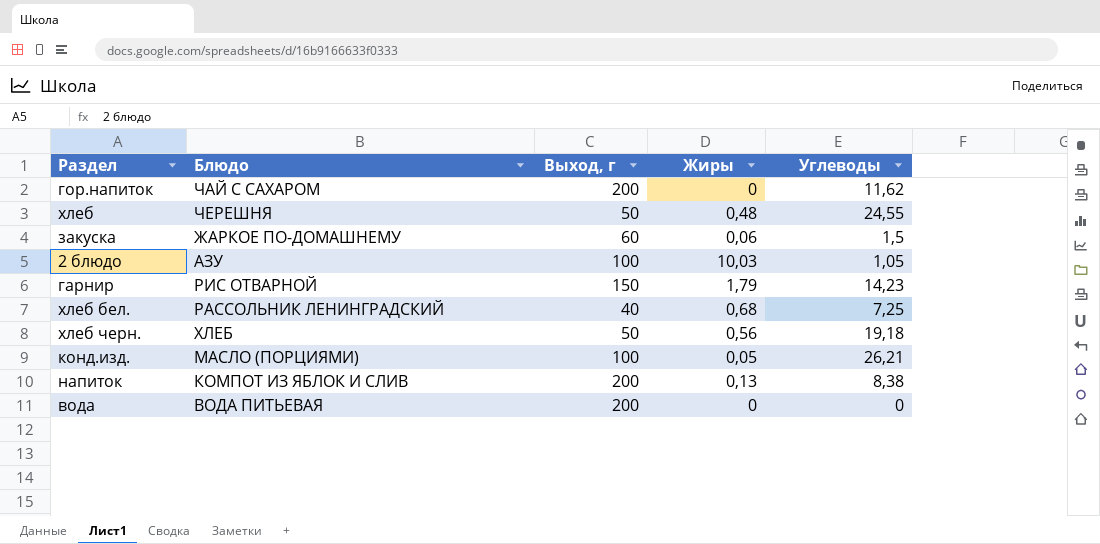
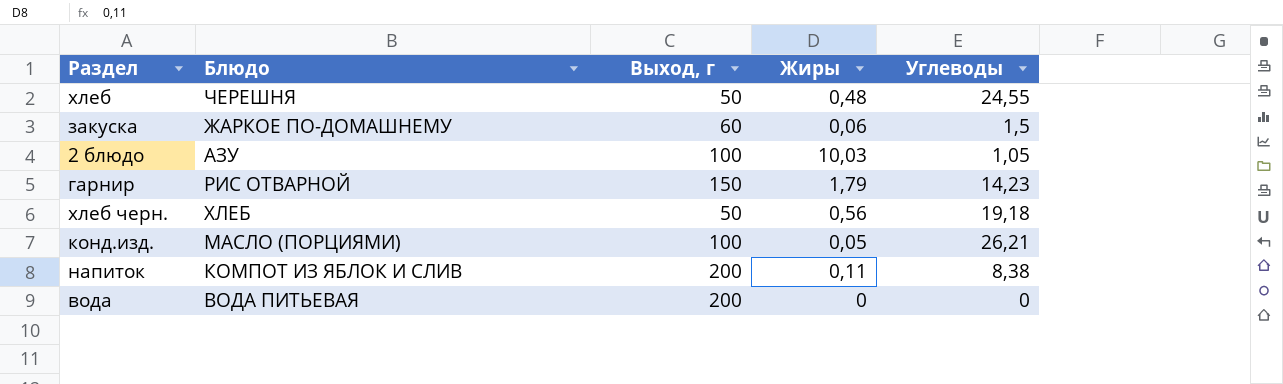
row гор.напиток: ЧАЙ С САХАРОМ | 200 | 0 | 11,62 -> none
row хлеб бел.: РАССОЛЬНИК ЛЕНИНГРАДСКИЙ | 40 | 0,68 | 7,25 -> none
напиток | Жиры: 0,13 -> 0,11

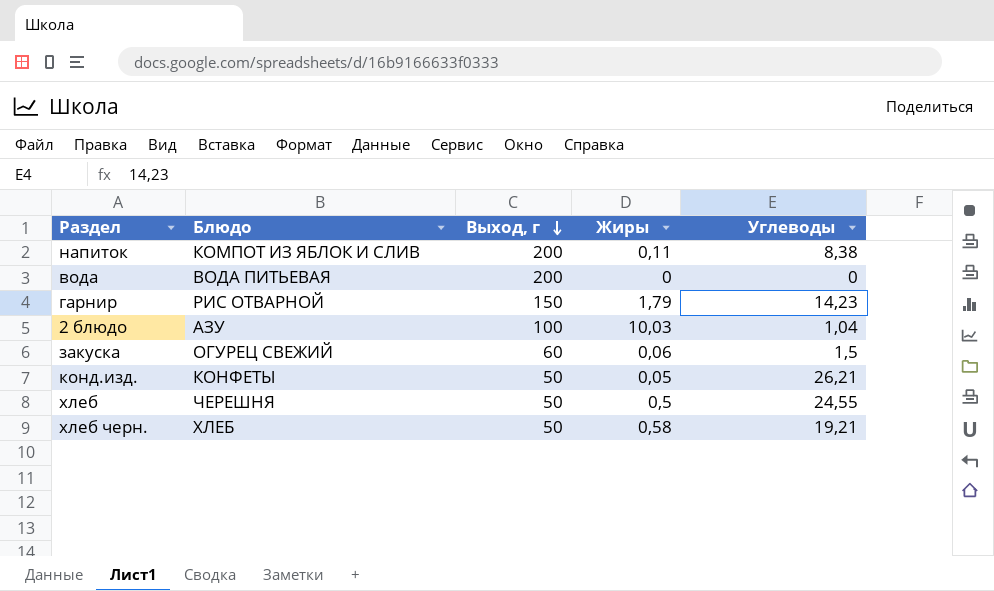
row order: none -> Выход, г descending
2 блюдо | Углеводы: 1,05 -> 1,04
закуска | Блюдо: ЖАРКОЕ ПО-ДОМАШНЕМУ -> ОГУРЕЦ СВЕЖИЙ
конд.изд. | Блюдо: МАСЛО (ПОРЦИЯМИ) -> КОНФЕТЫ
конд.изд. | Выход, г: 100 -> 50
хлеб | Жиры: 0,48 -> 0,5
хлеб черн. | Жиры: 0,56 -> 0,58
хлеб черн. | Углеводы: 19,18 -> 19,21

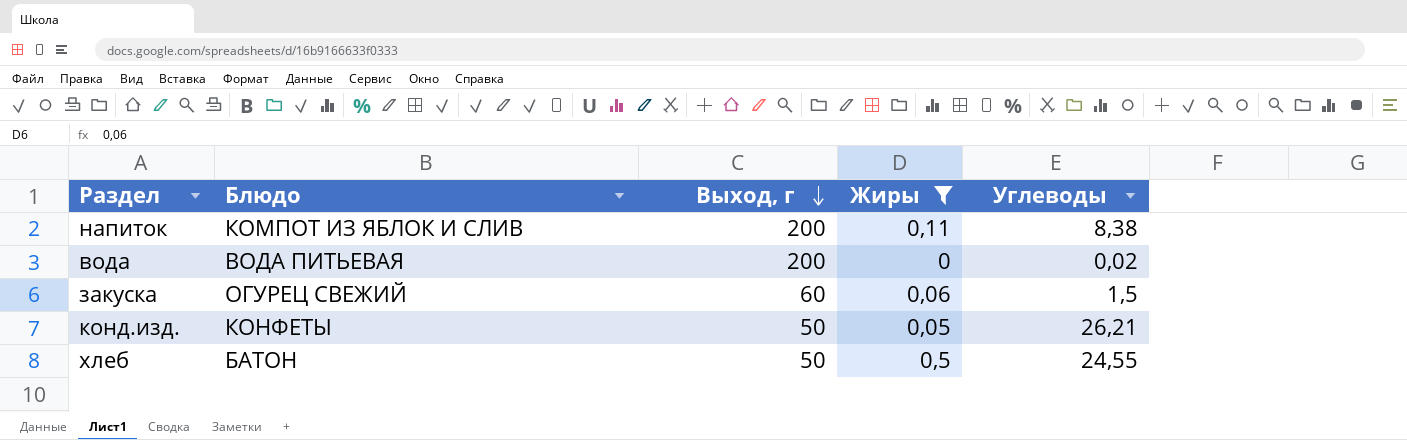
filter: none -> Жиры <= 0,5
вода | Углеводы: 0 -> 0,02
хлеб | Блюдо: ЧЕРЕШНЯ -> БАТОН

